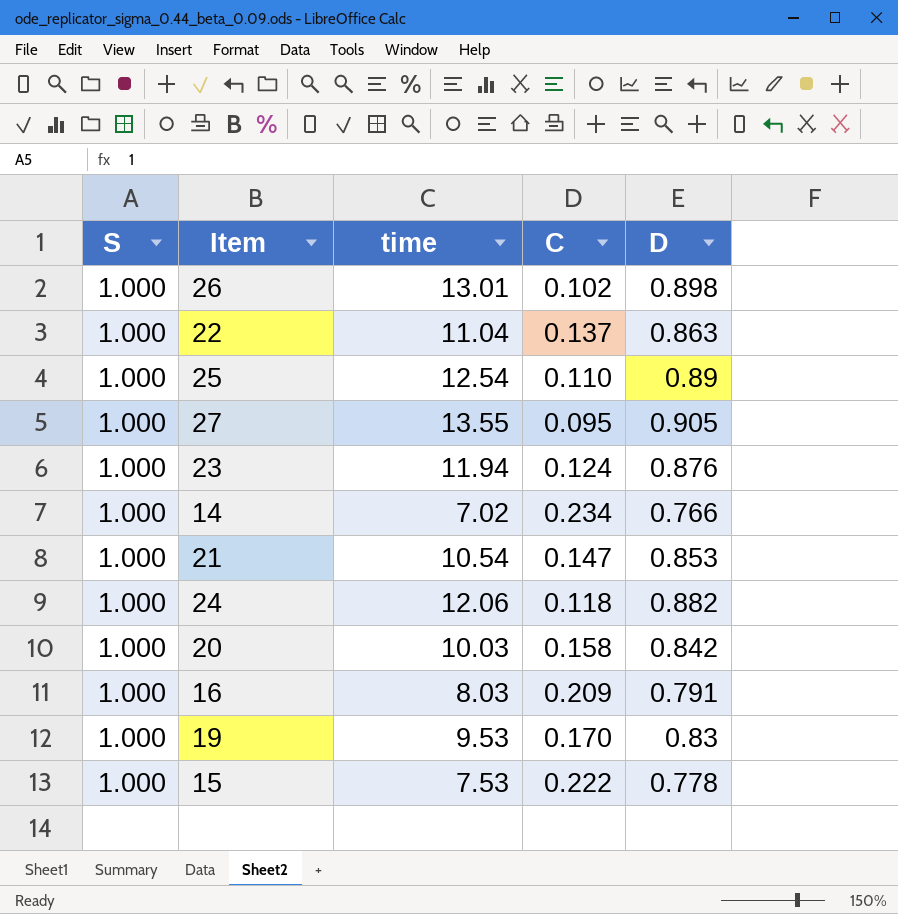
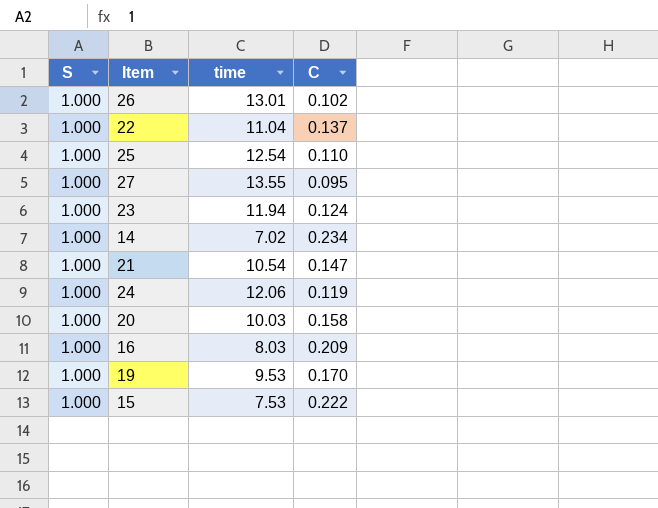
column D | formula: [S] - [C] -> none
24 | C: 0.118 -> 0.119

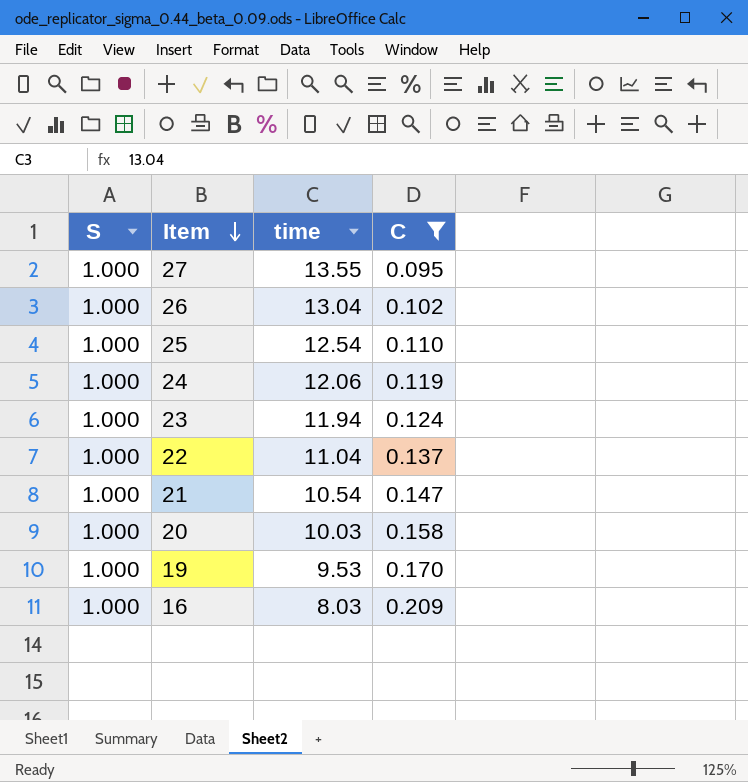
filter: none -> C <= 0.209
row order: none -> Item descending
26 | time: 13.01 -> 13.04

